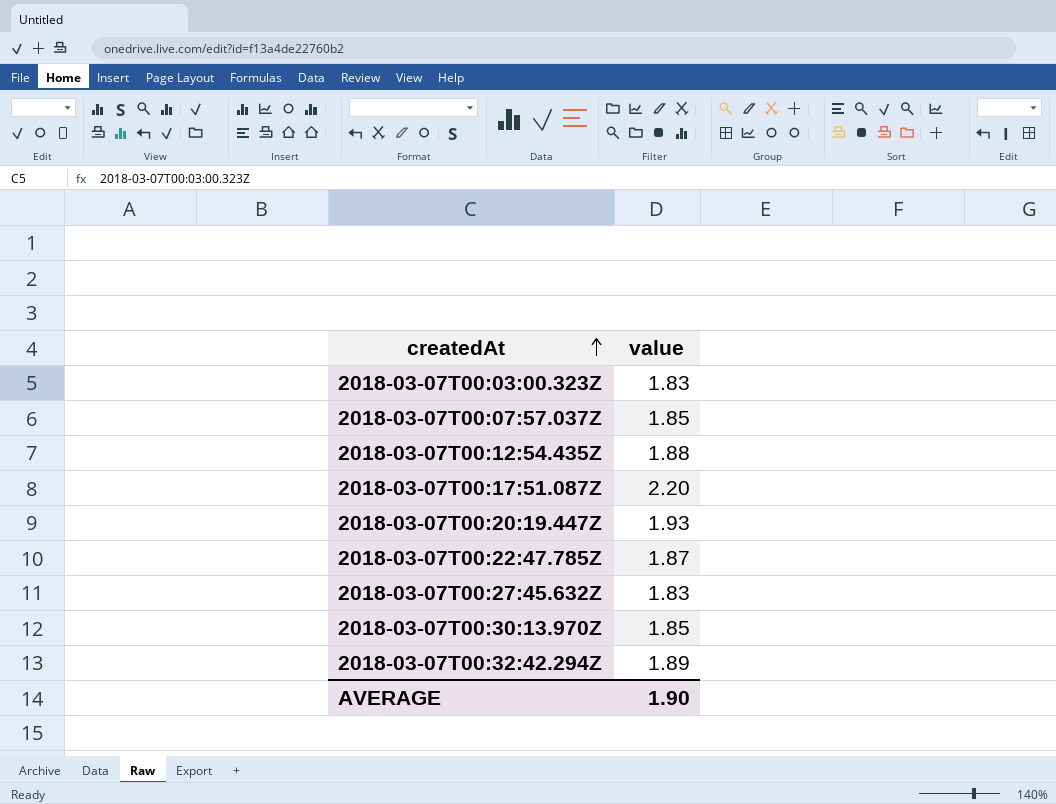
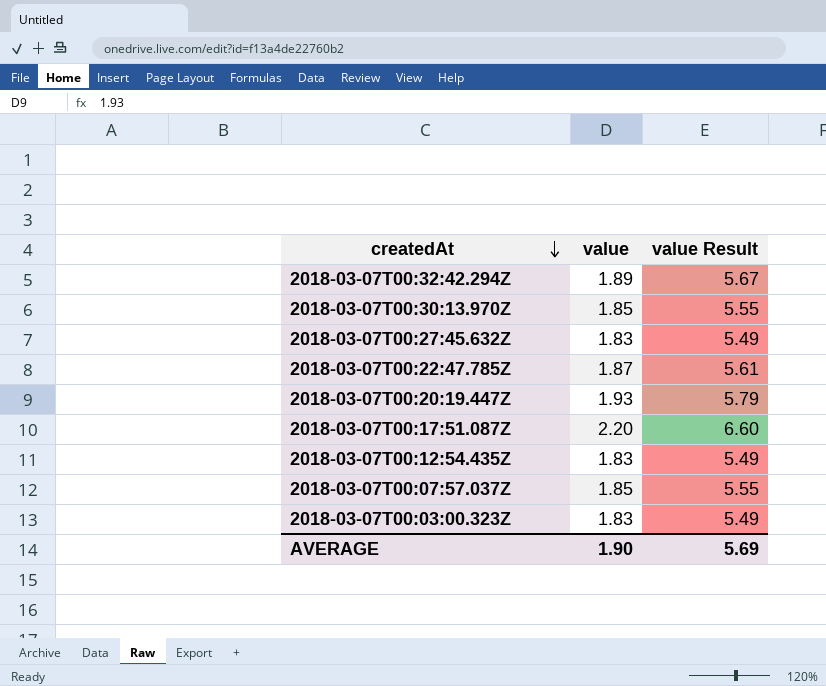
row order: createdAt ascending -> createdAt descending
column value Result | formula: none -> [value] * 3
2018-03-07T00:12:54.435Z | value: 1.88 -> 1.83

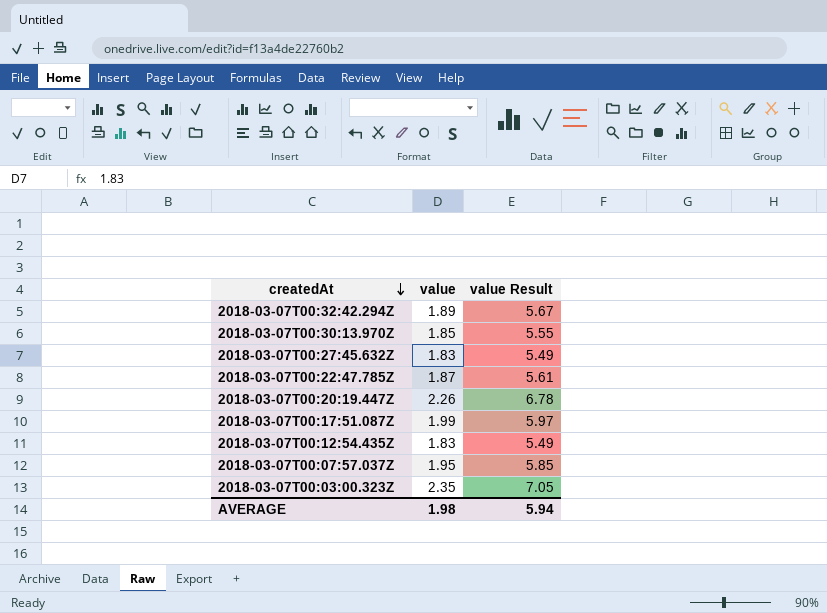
2018-03-07T00:20:19.447Z | value: 1.93 -> 2.26
2018-03-07T00:20:19.447Z | value Result: 5.79 -> 6.78
2018-03-07T00:17:51.087Z | value: 2.20 -> 1.99
2018-03-07T00:17:51.087Z | value Result: 6.60 -> 5.97
2018-03-07T00:07:57.037Z | value: 1.85 -> 1.95
2018-03-07T00:07:57.037Z | value Result: 5.55 -> 5.85
2018-03-07T00:03:00.323Z | value: 1.83 -> 2.35
2018-03-07T00:03:00.323Z | value Result: 5.49 -> 7.05
AVERAGE | value: 1.90 -> 1.98
AVERAGE | value Result: 5.69 -> 5.94

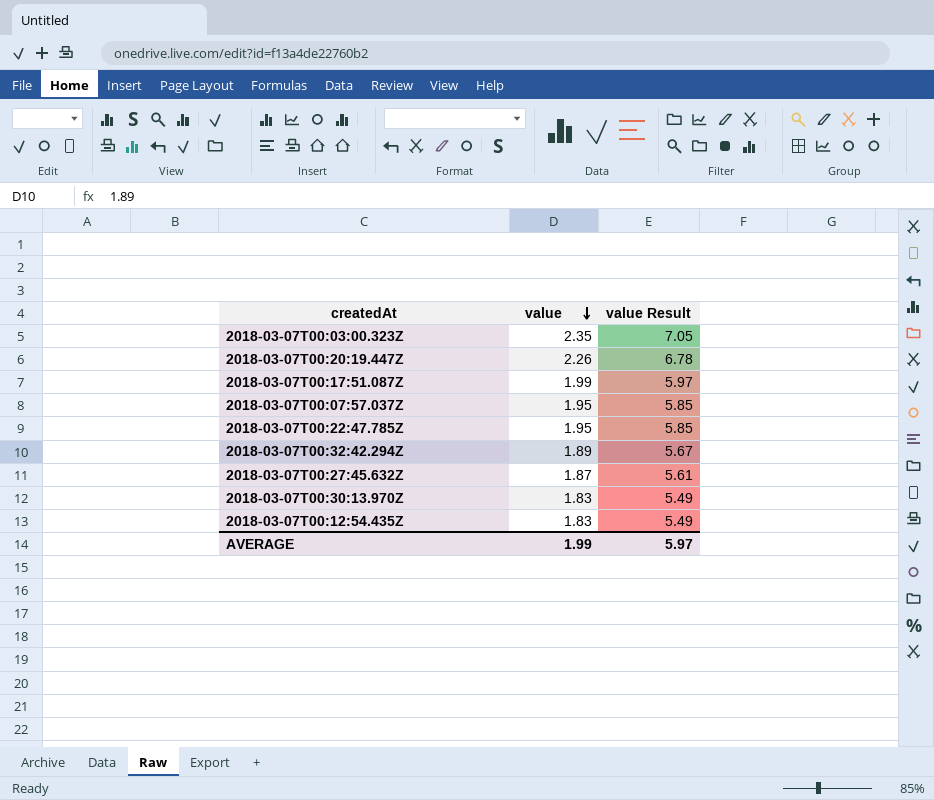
row order: createdAt descending -> value descending
2018-03-07T00:22:47.785Z | value: 1.87 -> 1.95
2018-03-07T00:22:47.785Z | value Result: 5.61 -> 5.85
2018-03-07T00:27:45.632Z | value: 1.83 -> 1.87
2018-03-07T00:27:45.632Z | value Result: 5.49 -> 5.61
2018-03-07T00:30:13.970Z | value: 1.85 -> 1.83
2018-03-07T00:30:13.970Z | value Result: 5.55 -> 5.49
AVERAGE | value: 1.98 -> 1.99
AVERAGE | value Result: 5.94 -> 5.97

